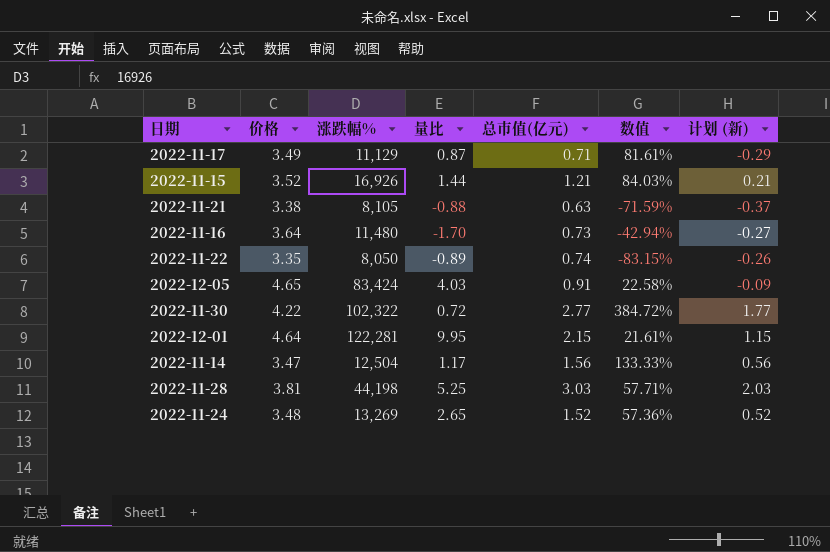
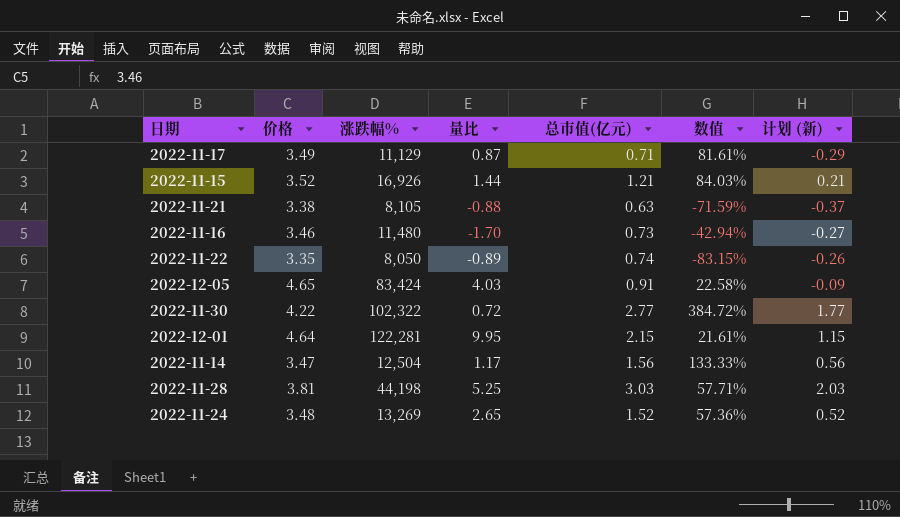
2022-11-16 | 价格: 3.64 -> 3.46

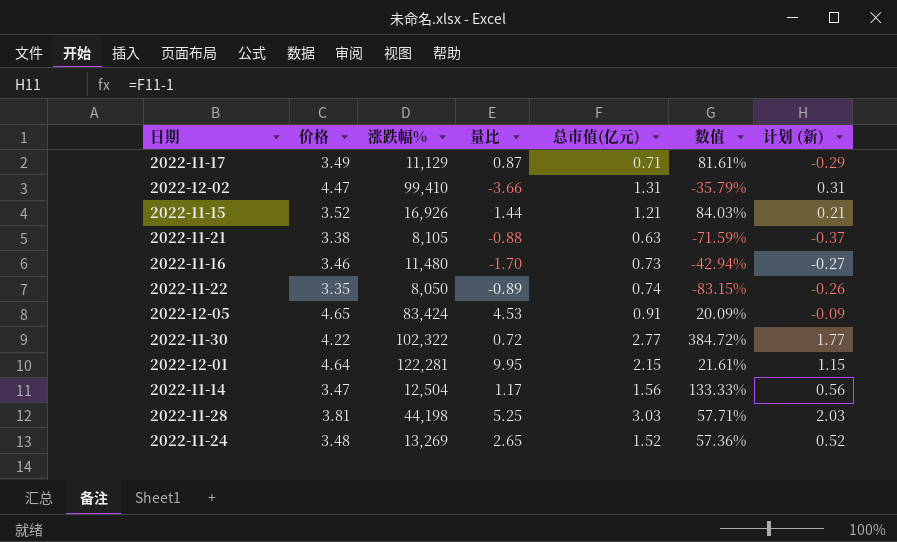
row 2022-12-02: none -> 4.47 | 99,410 | -3.66 | 1.31 | -35.79% | 0.31
2022-12-05 | 量比: 4.03 -> 4.53
2022-12-05 | 数值: 22.58% -> 20.09%

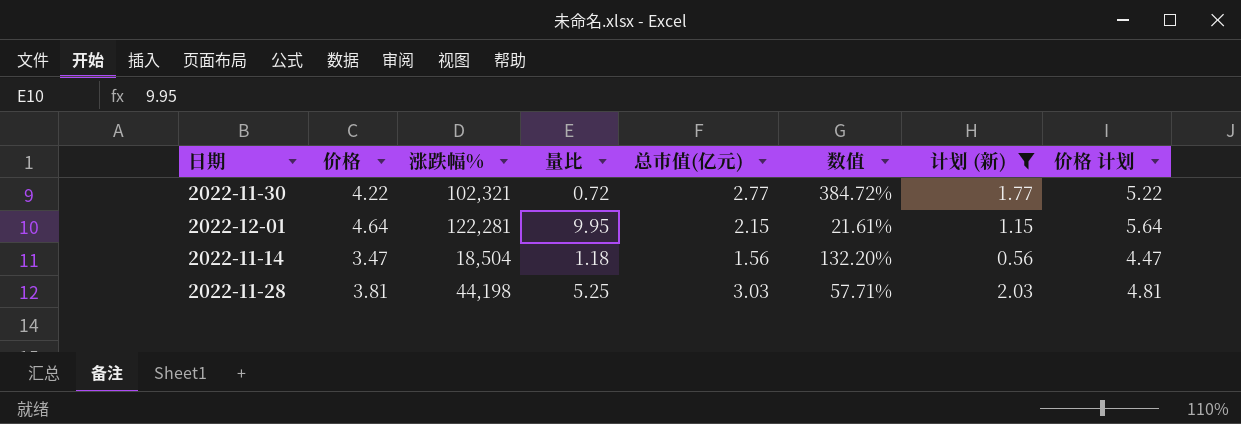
filter: none -> 计划 (新) >= 0.56
column 价格 计划 | formula: none -> [价格] + 1
2022-11-30 | 涨跌幅%: 102,322 -> 102,321
2022-11-14 | 涨跌幅%: 12,504 -> 18,504
2022-11-14 | 量比: 1.17 -> 1.18
2022-11-14 | 数值: 133.33% -> 132.20%

